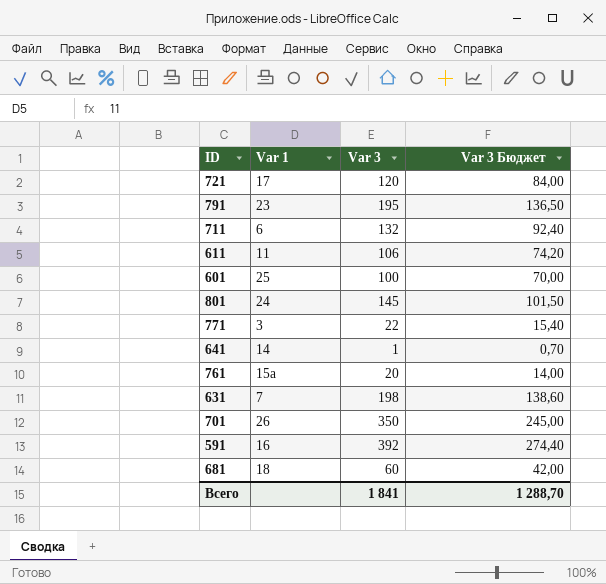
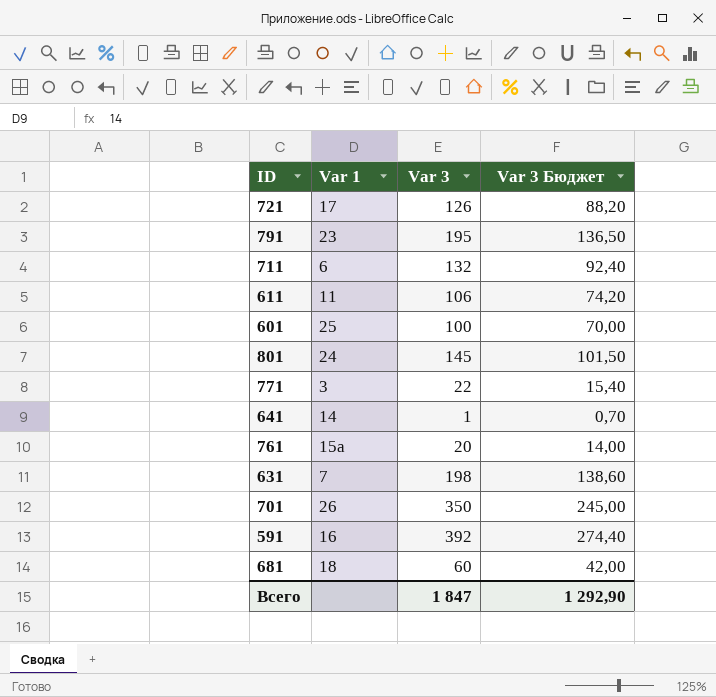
721 | Var 3: 120 -> 126
721 | Var 3 Бюджет: 84,00 -> 88,20
Всего | Var 3: 1 841 -> 1 847
Всего | Var 3 Бюджет: 1 288,70 -> 1 292,90

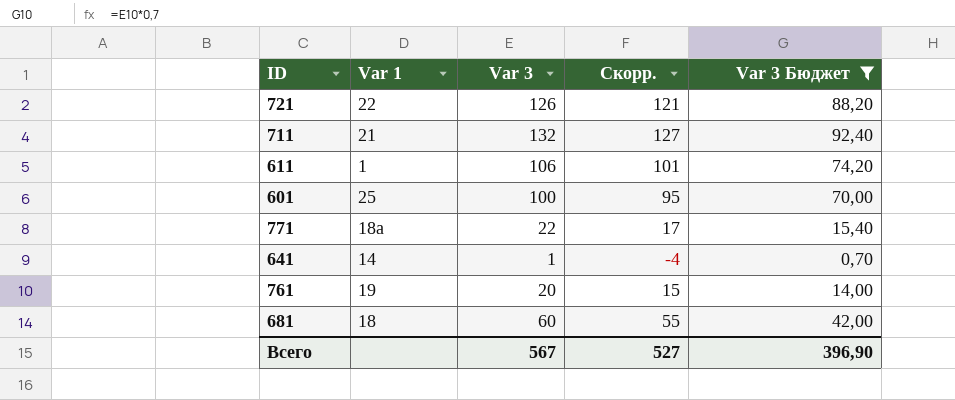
filter: none -> Var 3 Бюджет <= 92,40
column Скорр. | formula: none -> [Var 3] - 5
721 | Var 1: 17 -> 22
711 | Var 1: 6 -> 21
611 | Var 1: 11 -> 1
771 | Var 1: 3 -> 18а
761 | Var 1: 15а -> 19
Всего | Var 3: 1 847 -> 567
Всего | Var 3 Бюджет: 1 292,90 -> 396,90

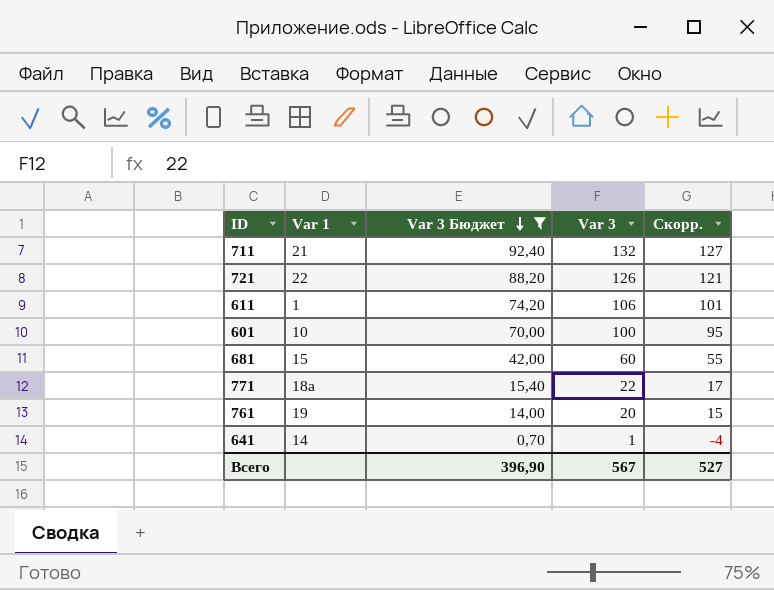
row order: none -> Var 3 Бюджет descending
column Var 3 Бюджет | position: 5 -> 3
601 | Var 1: 25 -> 10
681 | Var 1: 18 -> 15

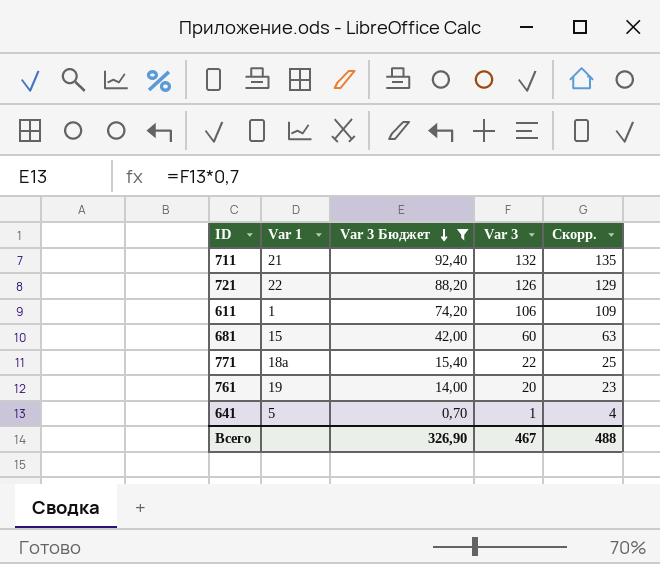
column Скорр. | formula: [Var 3] - 5 -> [Var 3] + 3
row 601: 10 | 70,00 | 100 | 95 -> none
641 | Var 1: 14 -> 5
Всего | Var 3 Бюджет: 396,90 -> 326,90
Всего | Var 3: 567 -> 467
Всего | Скорр.: 527 -> 488

